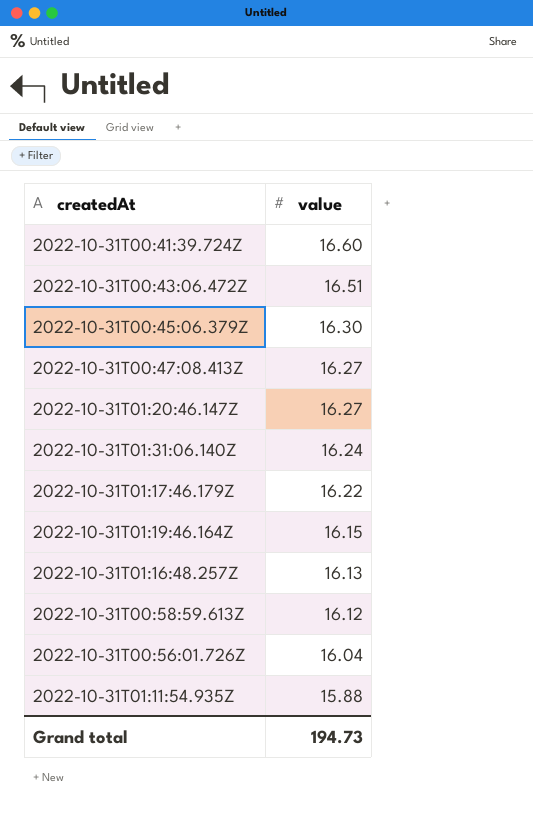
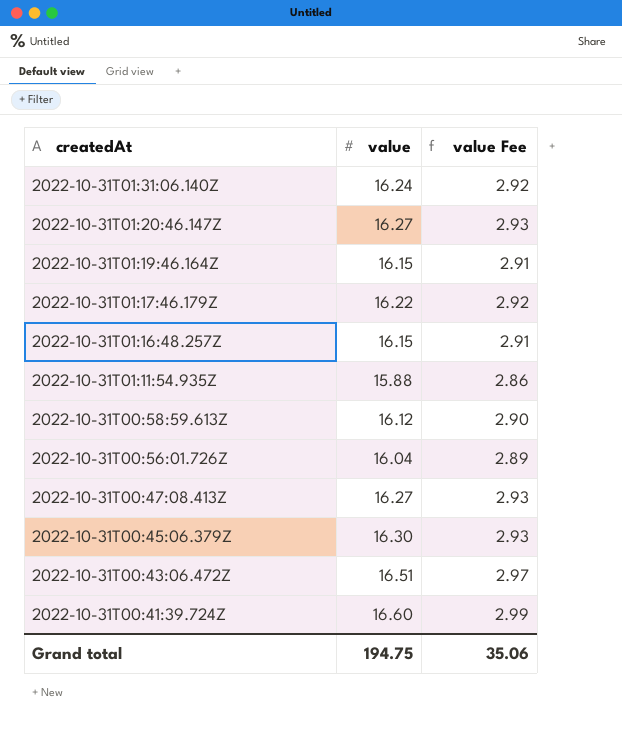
row order: value descending -> createdAt descending
column value Fee | formula: none -> [value] * 0.18
2022-10-31T01:16:48.257Z | value: 16.13 -> 16.15
Grand total | value: 194.73 -> 194.75

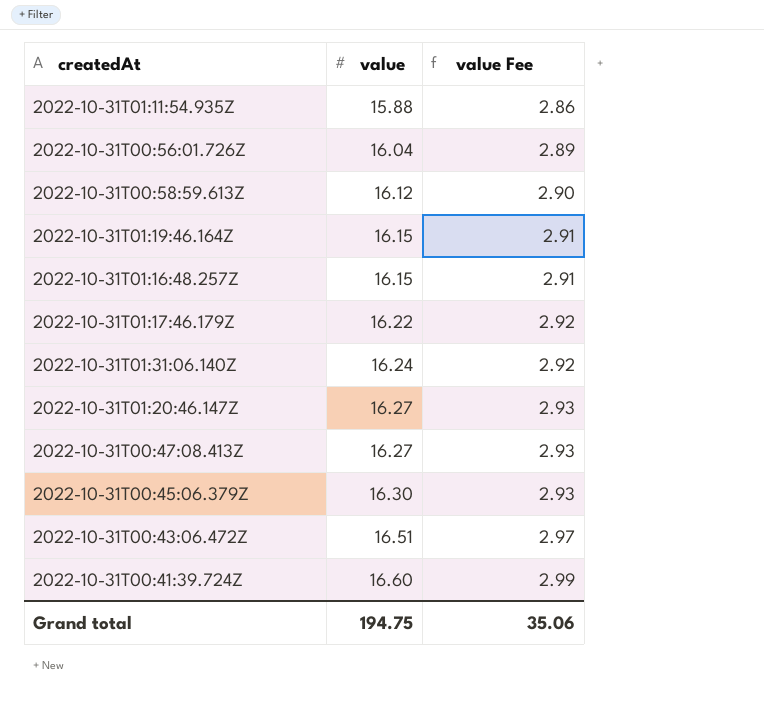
row order: createdAt descending -> value ascending

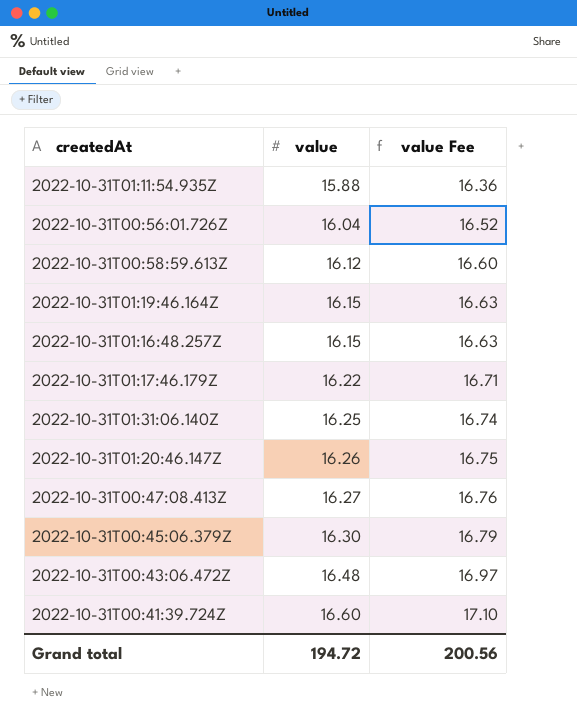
column value Fee | formula: [value] * 0.18 -> [value] * 1.03
2022-10-31T01:31:06.140Z | value: 16.24 -> 16.25
2022-10-31T01:20:46.147Z | value: 16.27 -> 16.26
2022-10-31T00:43:06.472Z | value: 16.51 -> 16.48
Grand total | value: 194.75 -> 194.72
Grand total | value Fee: 35.06 -> 200.56

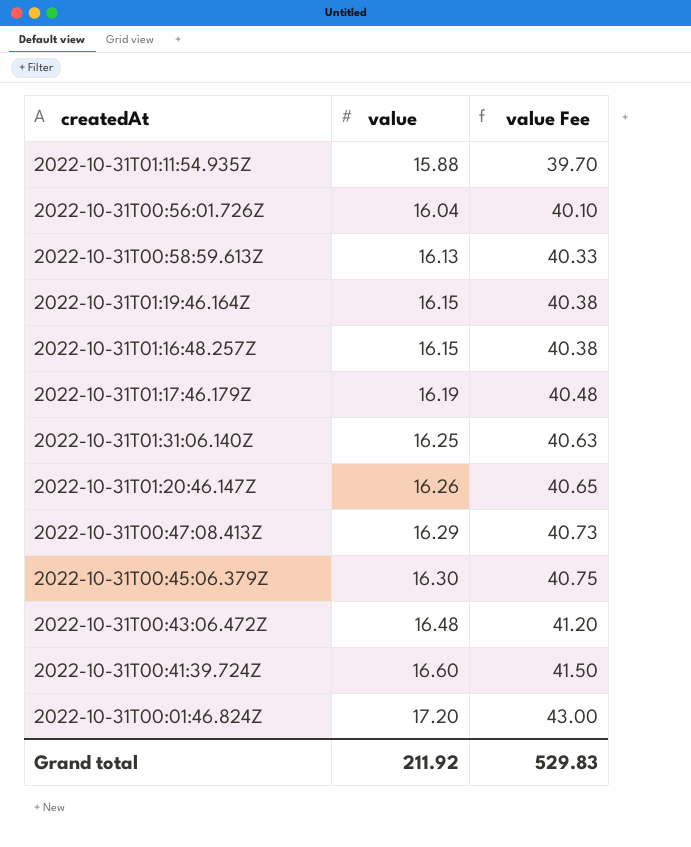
column value Fee | formula: [value] * 1.03 -> [value] * 2.5
2022-10-31T00:58:59.613Z | value: 16.12 -> 16.13
2022-10-31T01:17:46.179Z | value: 16.22 -> 16.19
2022-10-31T00:47:08.413Z | value: 16.27 -> 16.29
row 2022-10-31T00:01:46.824Z: none -> 17.20 | 43.00
Grand total | value: 194.72 -> 211.92
Grand total | value Fee: 200.56 -> 529.83

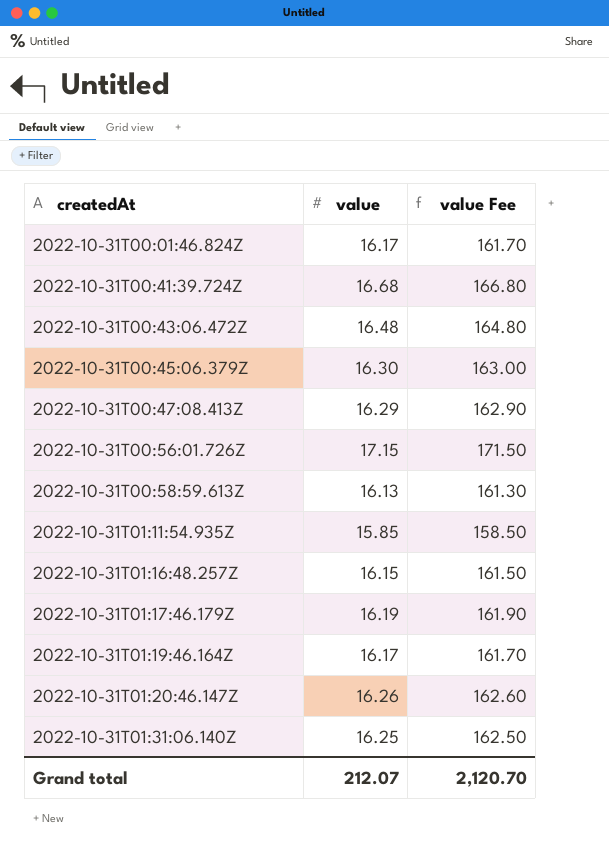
row order: value ascending -> createdAt ascending
column value Fee | formula: [value] * 2.5 -> [value] * 10
2022-10-31T00:01:46.824Z | value: 17.20 -> 16.17
2022-10-31T00:41:39.724Z | value: 16.60 -> 16.68
2022-10-31T00:56:01.726Z | value: 16.04 -> 17.15
2022-10-31T01:11:54.935Z | value: 15.88 -> 15.85
2022-10-31T01:19:46.164Z | value: 16.15 -> 16.17
Grand total | value: 211.92 -> 212.07
Grand total | value Fee: 529.83 -> 2,120.70

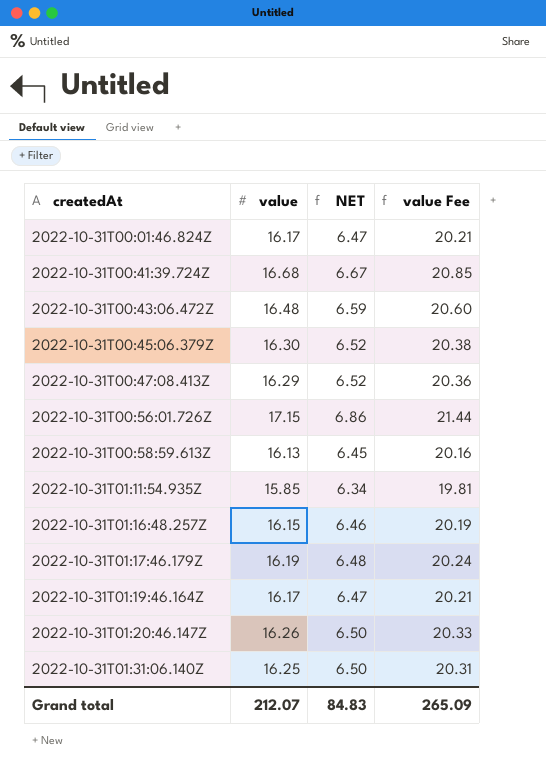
column NET | formula: none -> [value] * 0.4
column value Fee | formula: [value] * 10 -> [value] * 1.25
Grand total | value Fee: 2,120.70 -> 265.09

